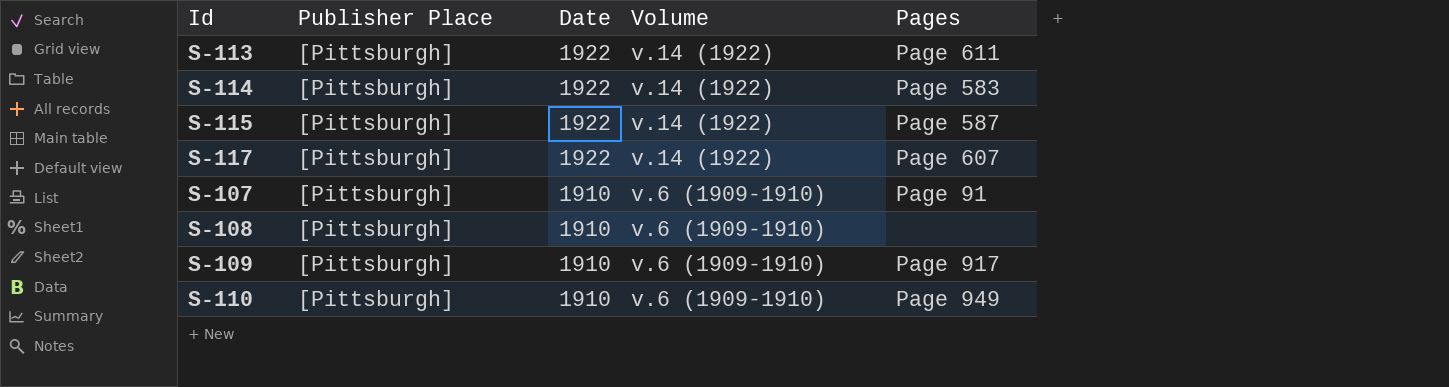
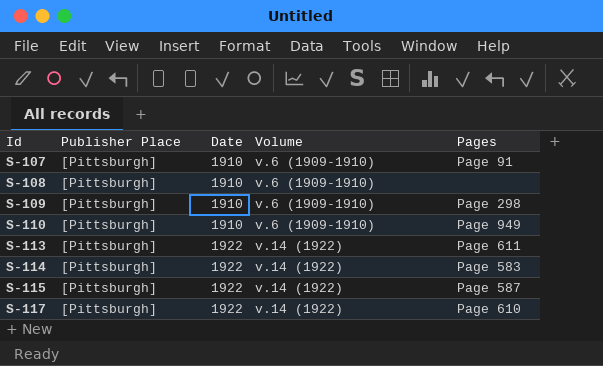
row order: Date descending -> Id ascending
S-109 | Pages: Page 917 -> Page 298
S-117 | Pages: Page 607 -> Page 610

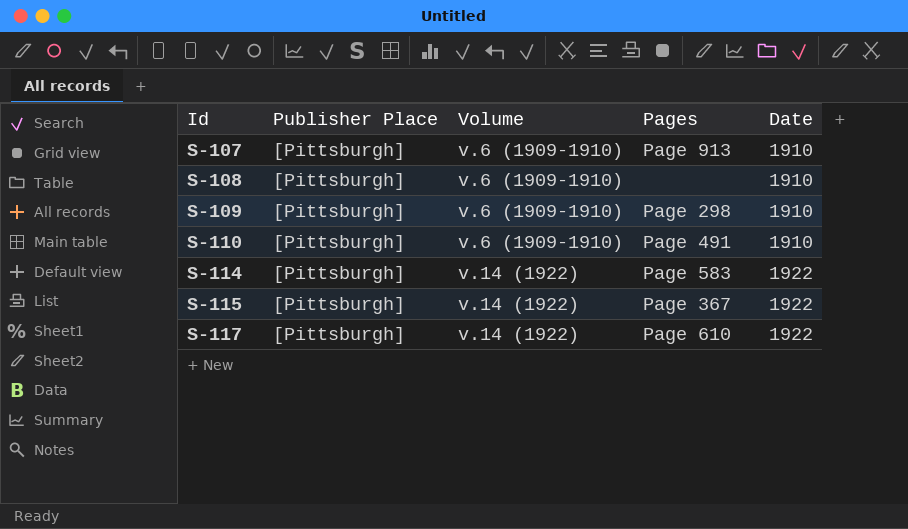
column Date | position: 3 -> 5
row S-113: [Pittsburgh] | 1922 | v.14 (1922) | Page 611 -> none
S-107 | Pages: Page 91 -> Page 913
S-110 | Pages: Page 949 -> Page 491
S-115 | Pages: Page 587 -> Page 367

